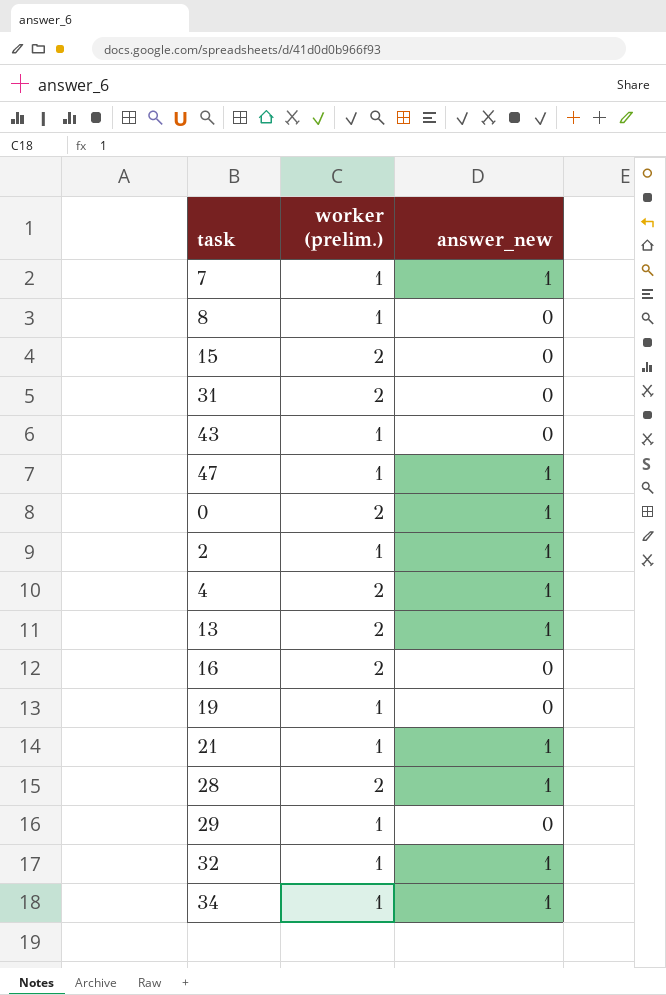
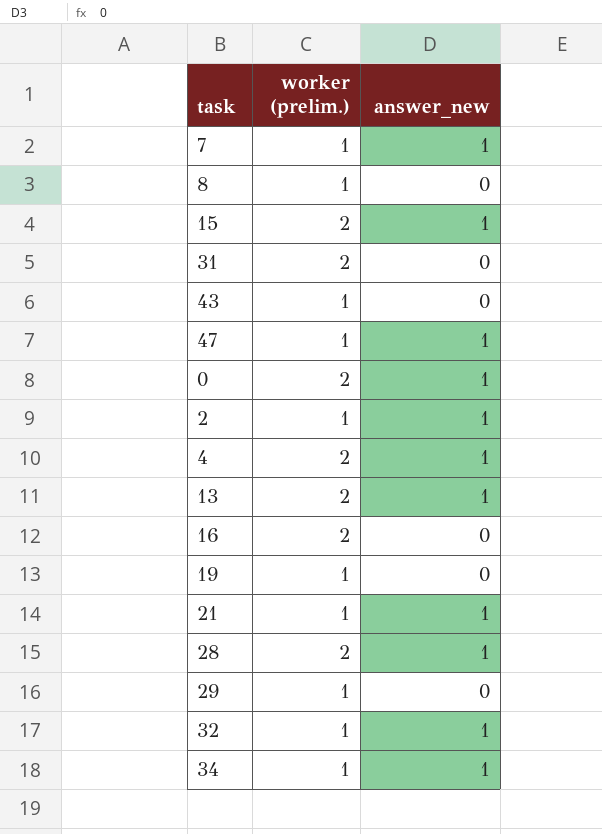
15 | answer_new: 0 -> 1

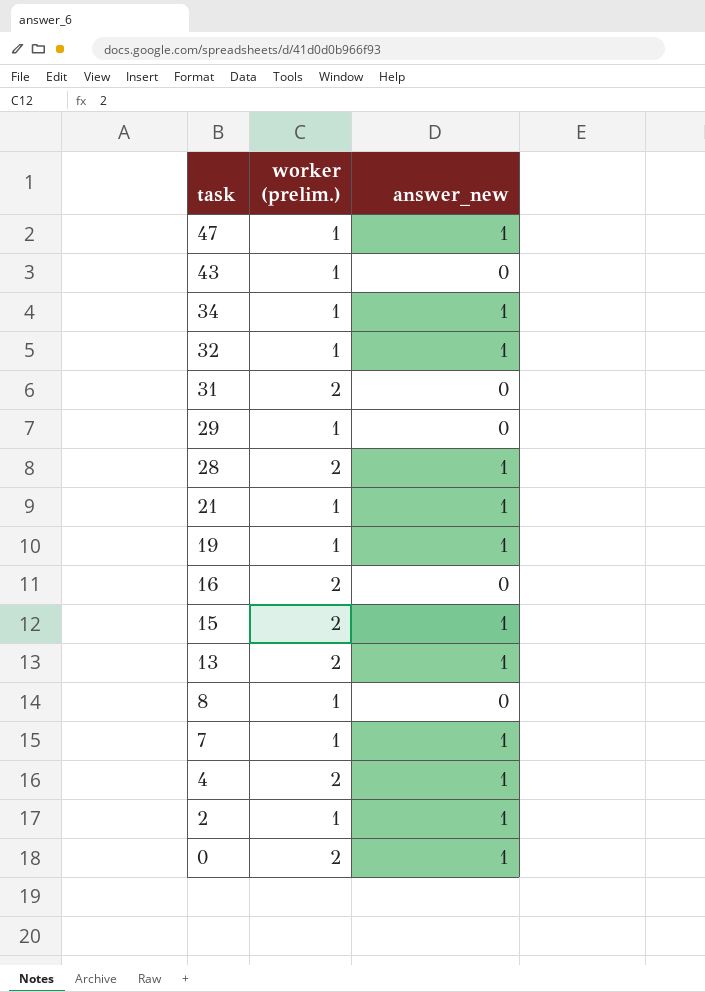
row order: none -> task descending
19 | answer_new: 0 -> 1

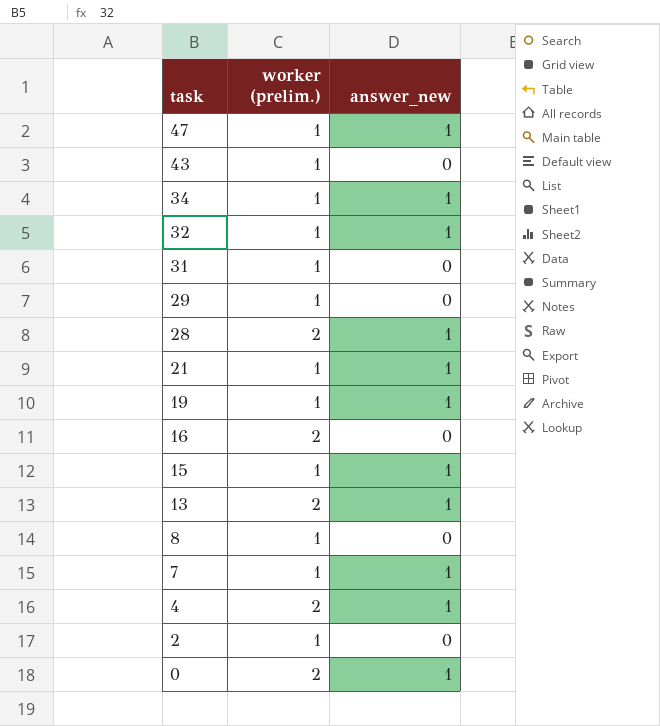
31 | worker (prelim.): 2 -> 1
15 | worker (prelim.): 2 -> 1
2 | answer_new: 1 -> 0

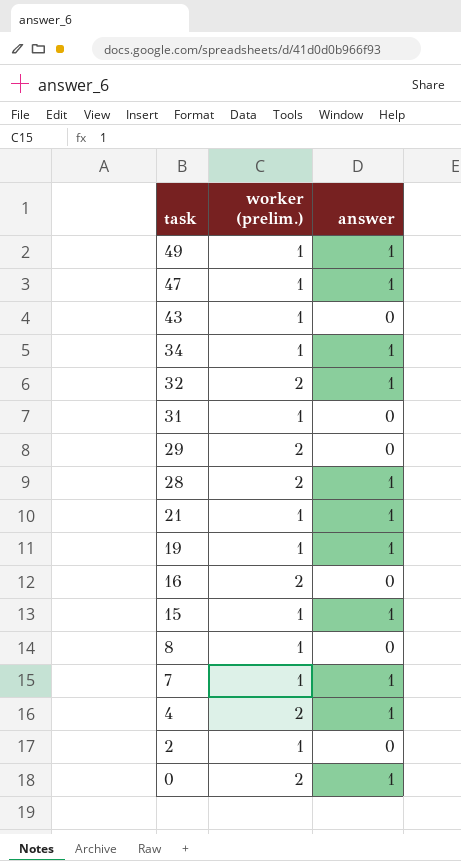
column name: answer_new -> answer
row 13: 2 | 1 -> none
row 49: none -> 1 | 1
32 | worker (prelim.): 1 -> 2
29 | worker (prelim.): 1 -> 2

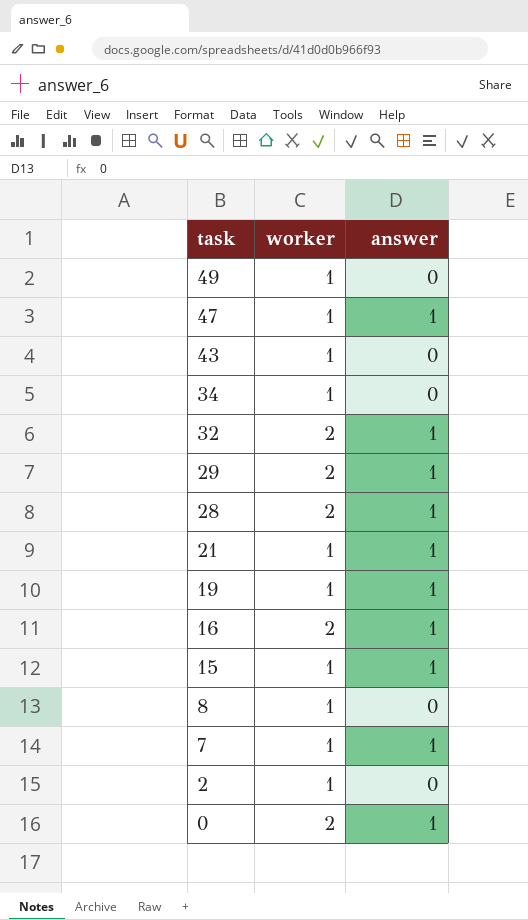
column name: worker (prelim.) -> worker
row 31: 1 | 0 -> none
row 4: 2 | 1 -> none
49 | answer: 1 -> 0
34 | answer: 1 -> 0
29 | answer: 0 -> 1
16 | answer: 0 -> 1

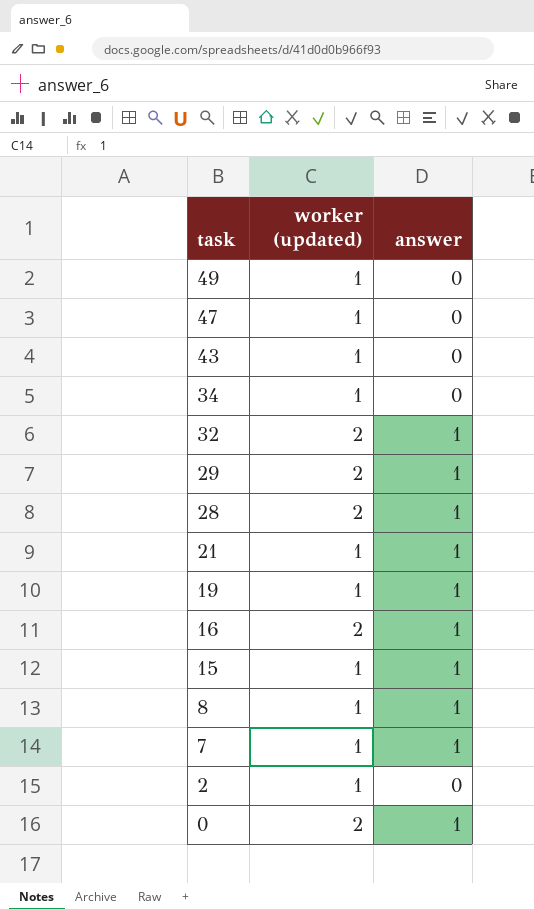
column name: worker -> worker (updated)
47 | answer: 1 -> 0
8 | answer: 0 -> 1

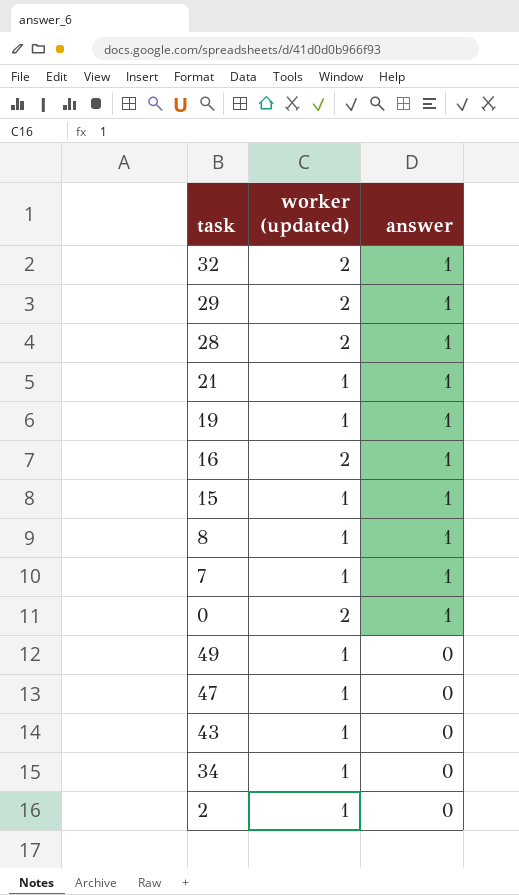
row order: task descending -> answer descending

